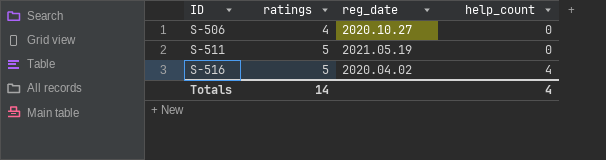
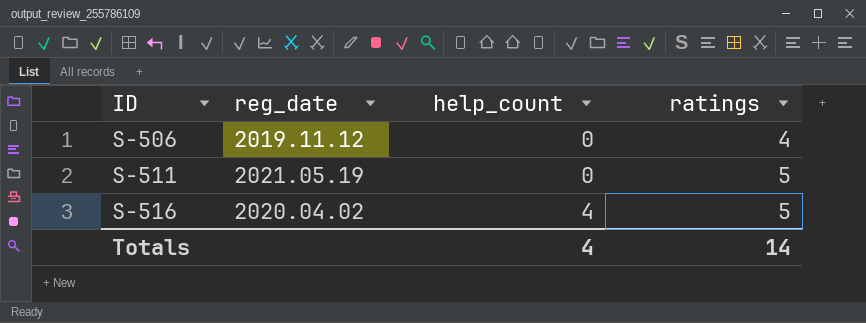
column ratings | position: 2 -> 4
S-506 | reg_date: 2020.10.27 -> 2019.11.12

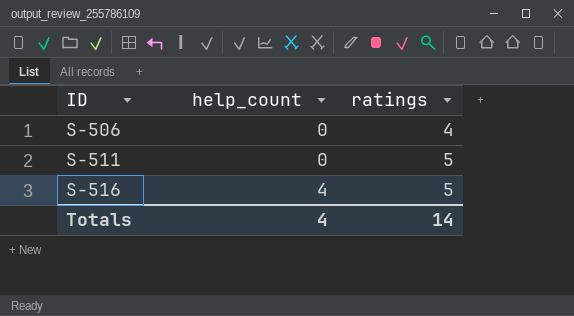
column reg_date | position: 2 -> none

